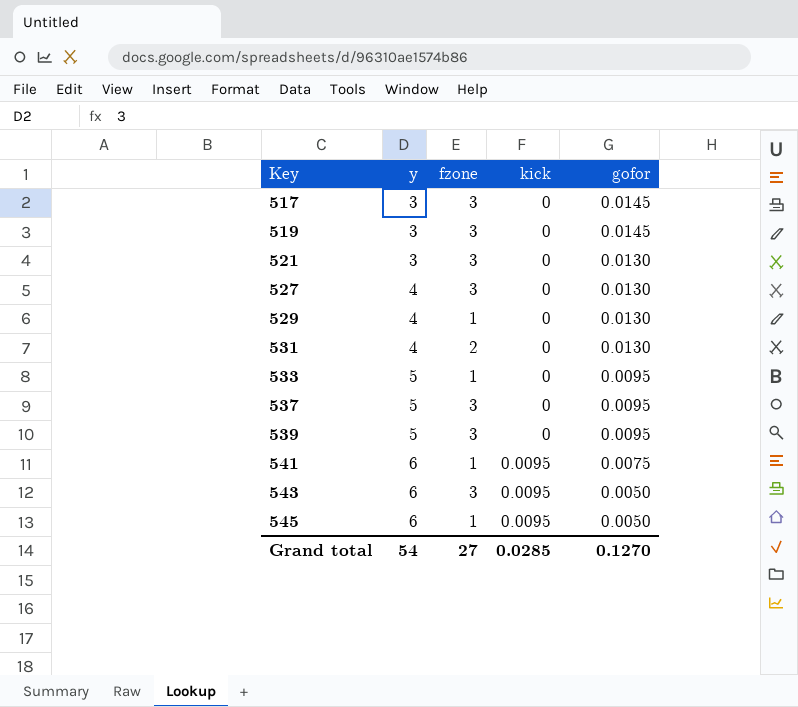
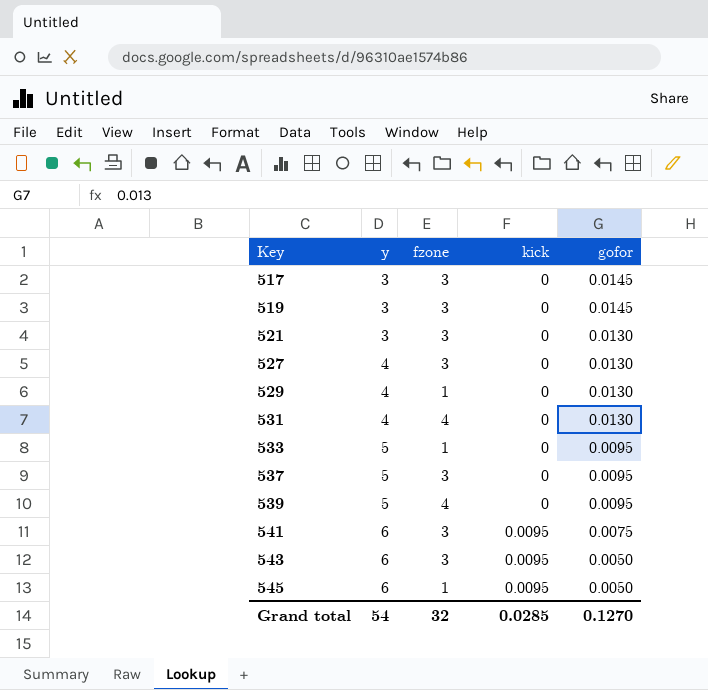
531 | fzone: 2 -> 4
539 | fzone: 3 -> 4
541 | fzone: 1 -> 3
Grand total | fzone: 27 -> 32

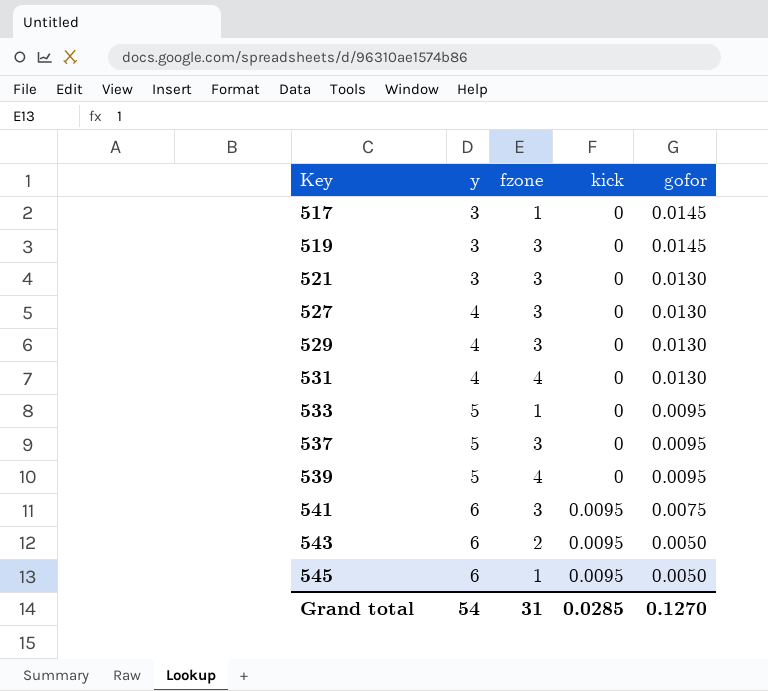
517 | fzone: 3 -> 1
529 | fzone: 1 -> 3
543 | fzone: 3 -> 2
Grand total | fzone: 32 -> 31

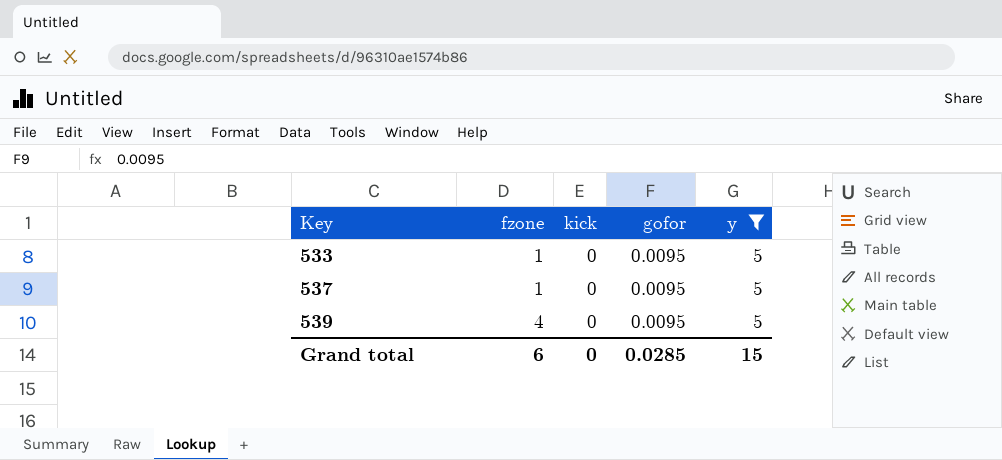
filter: none -> y = 5
column y | position: 2 -> 5
537 | fzone: 3 -> 1
Grand total | fzone: 31 -> 6
Grand total | kick: 0.0285 -> 0
Grand total | gofor: 0.1270 -> 0.0285
Grand total | y: 54 -> 15

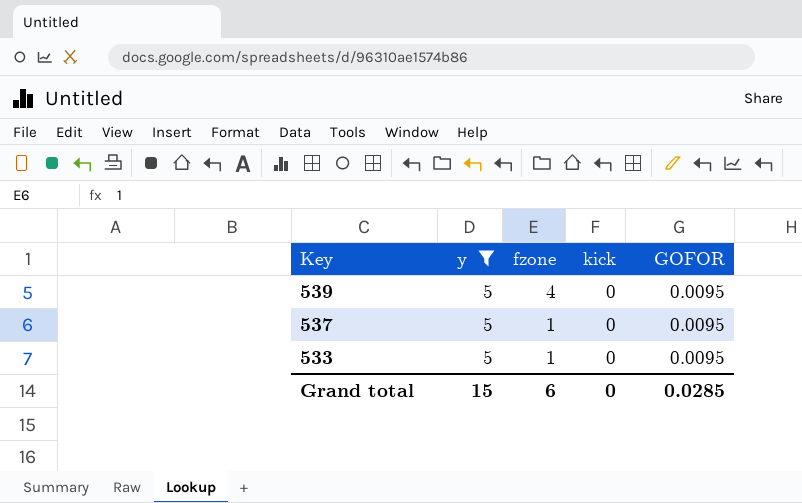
row order: Key ascending -> Key descending
column y | position: 5 -> 2
column name: gofor -> GOFOR

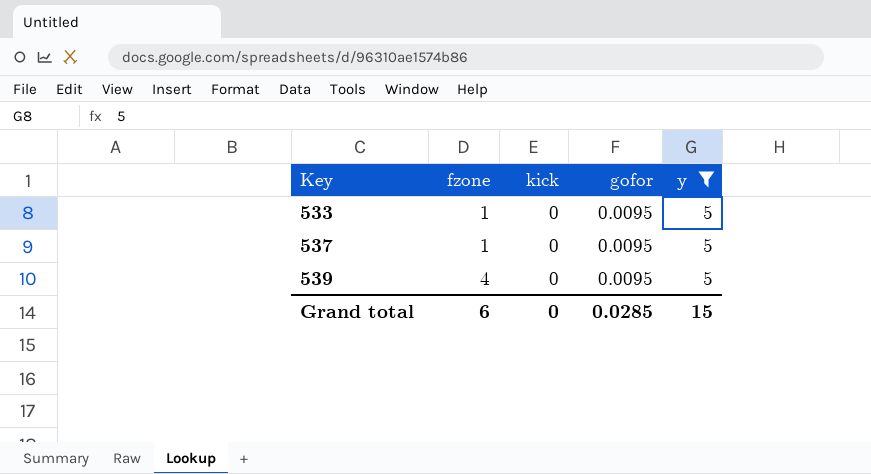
row order: Key descending -> Key ascending
column name: GOFOR -> gofor
column y | position: 2 -> 5

